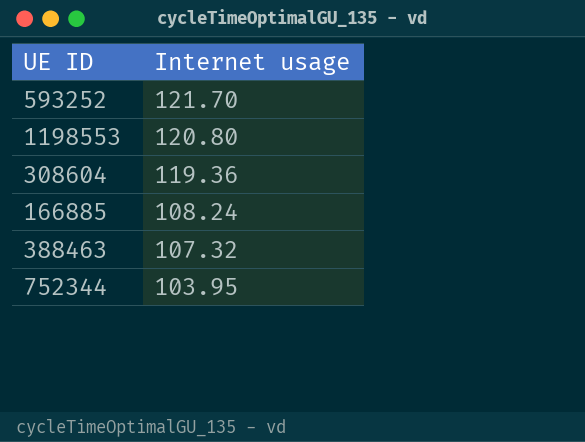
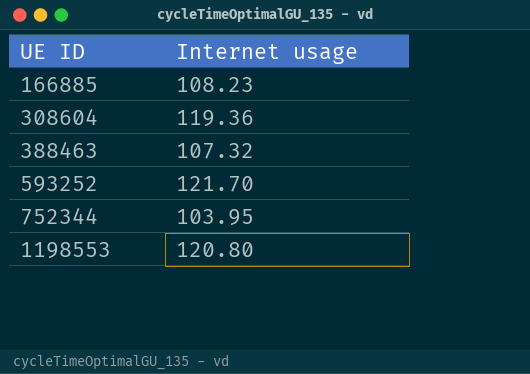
row order: Internet usage descending -> UE ID ascending
166885 | Internet usage: 108.24 -> 108.23

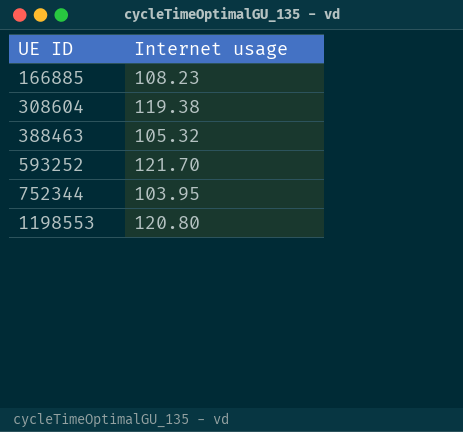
308604 | Internet usage: 119.36 -> 119.38
388463 | Internet usage: 107.32 -> 105.32

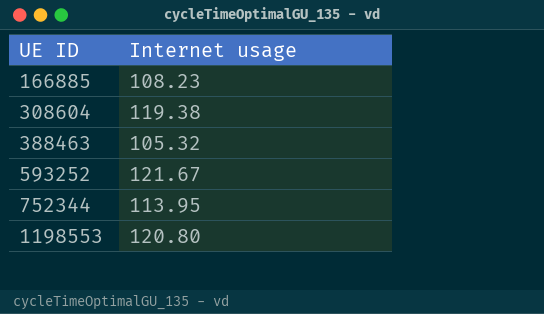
593252 | Internet usage: 121.70 -> 121.67
752344 | Internet usage: 103.95 -> 113.95

